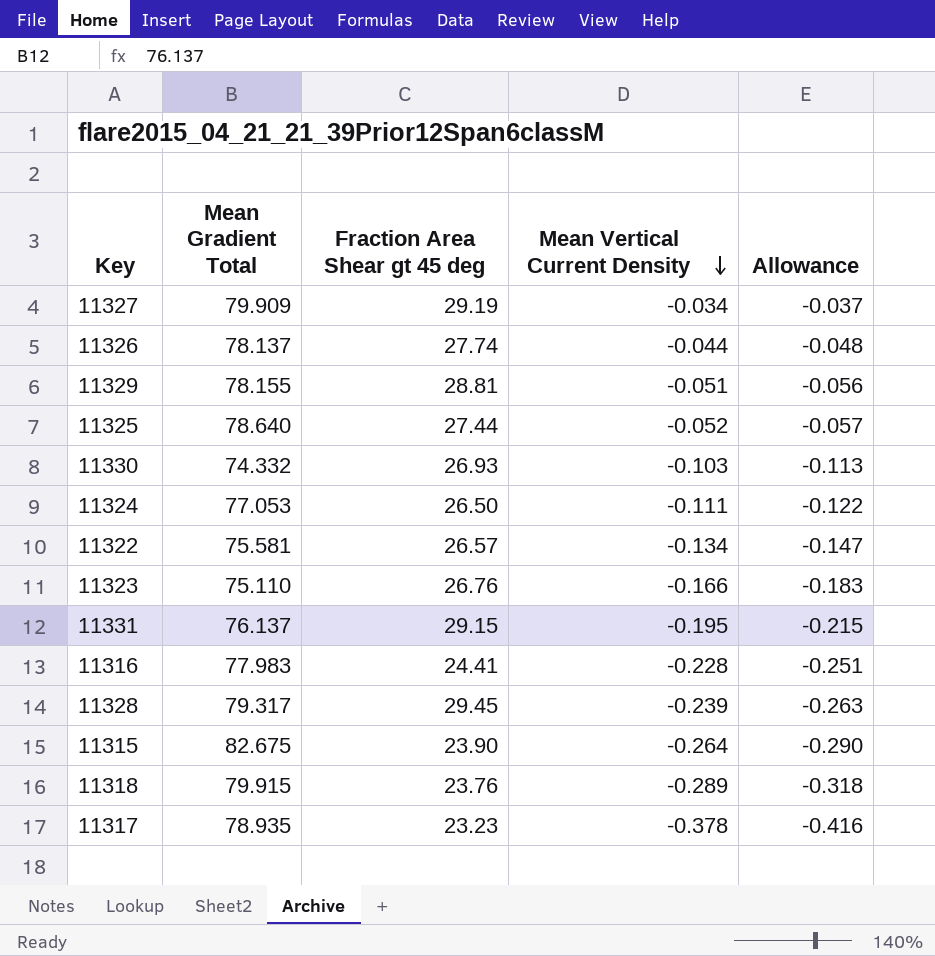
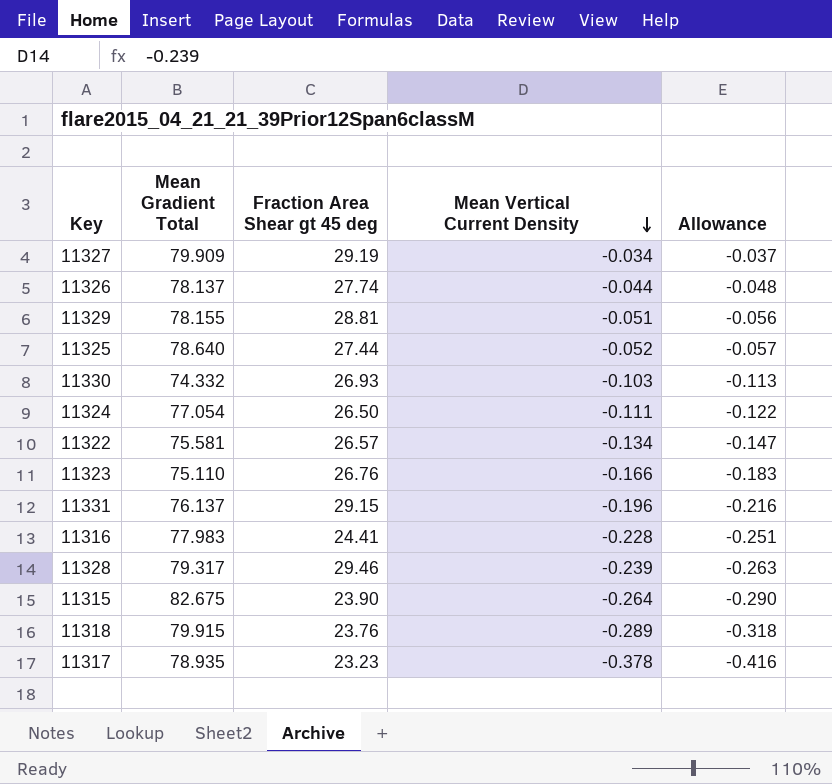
11324 | Mean Gradient Total: 77.053 -> 77.054
11331 | Mean Vertical Current Density: -0.195 -> -0.196
11331 | Allowance: -0.215 -> -0.216
11328 | Fraction Area Shear gt 45 deg: 29.45 -> 29.46

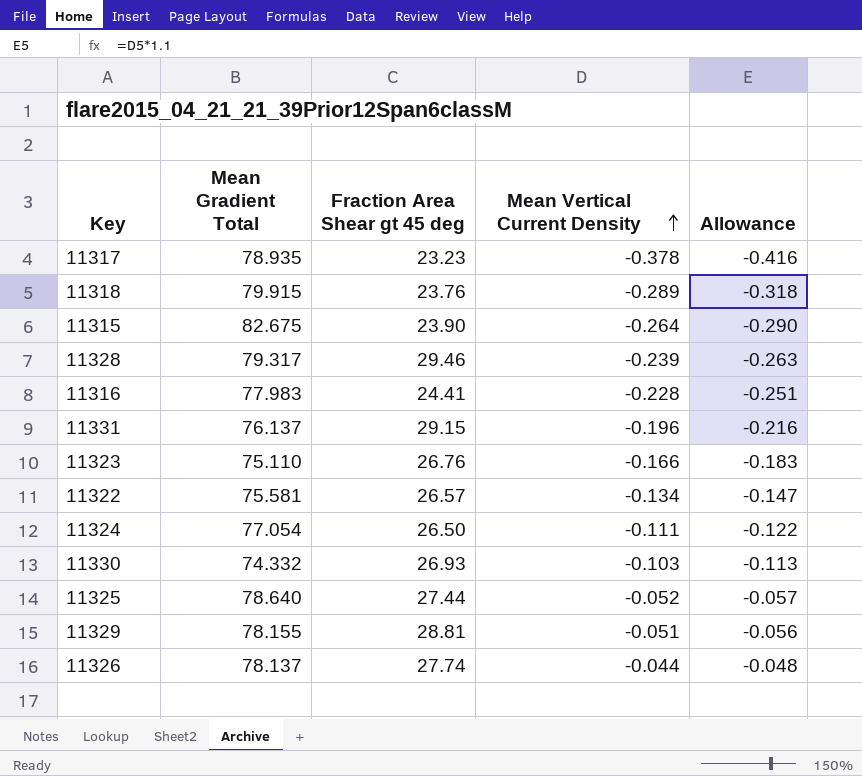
row order: Mean Vertical Current Density descending -> Mean Vertical Current Density ascending
row 11327: 79.909 | 29.19 | -0.034 | -0.037 -> none

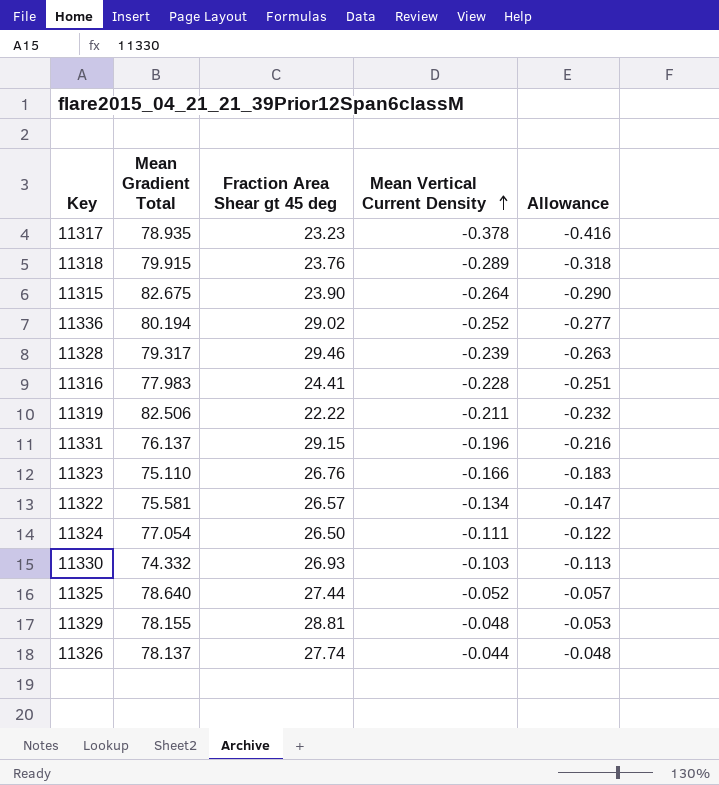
row 11336: none -> 80.194 | 29.02 | -0.252 | -0.277
row 11319: none -> 82.506 | 22.22 | -0.211 | -0.232
11329 | Mean Vertical Current Density: -0.051 -> -0.048
11329 | Allowance: -0.056 -> -0.053

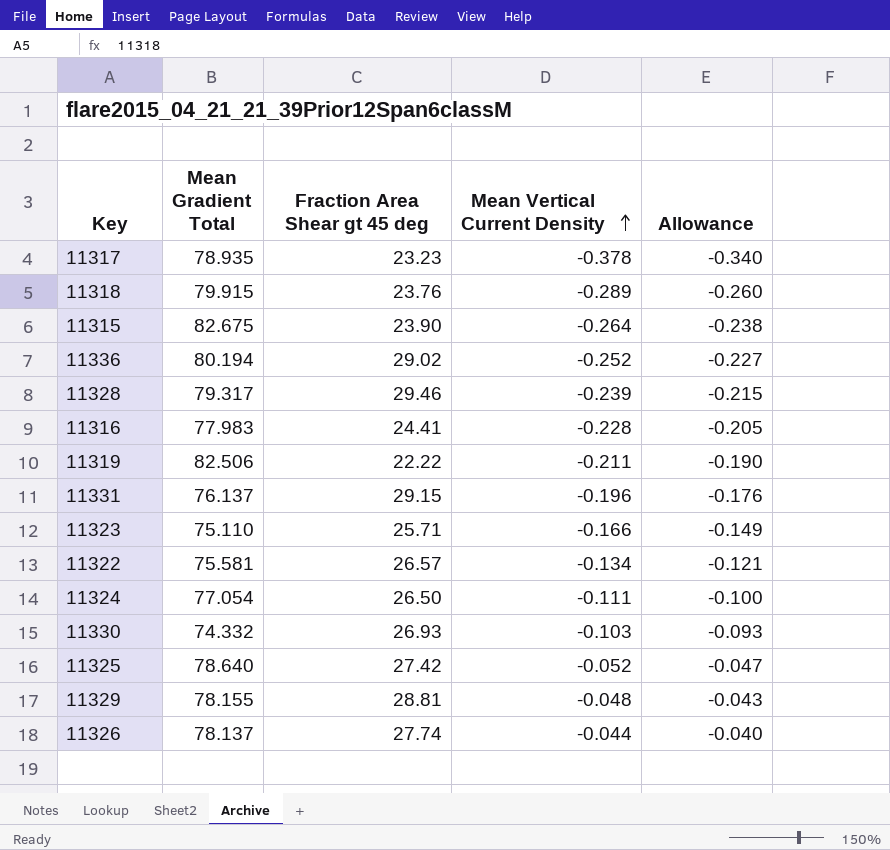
column Allowance | formula: [Mean Vertical Current Density] * 1.1 -> [Mean Vertical Current Density] * 0.9
11323 | Fraction Area Shear gt 45 deg: 26.76 -> 25.71
11325 | Fraction Area Shear gt 45 deg: 27.44 -> 27.42

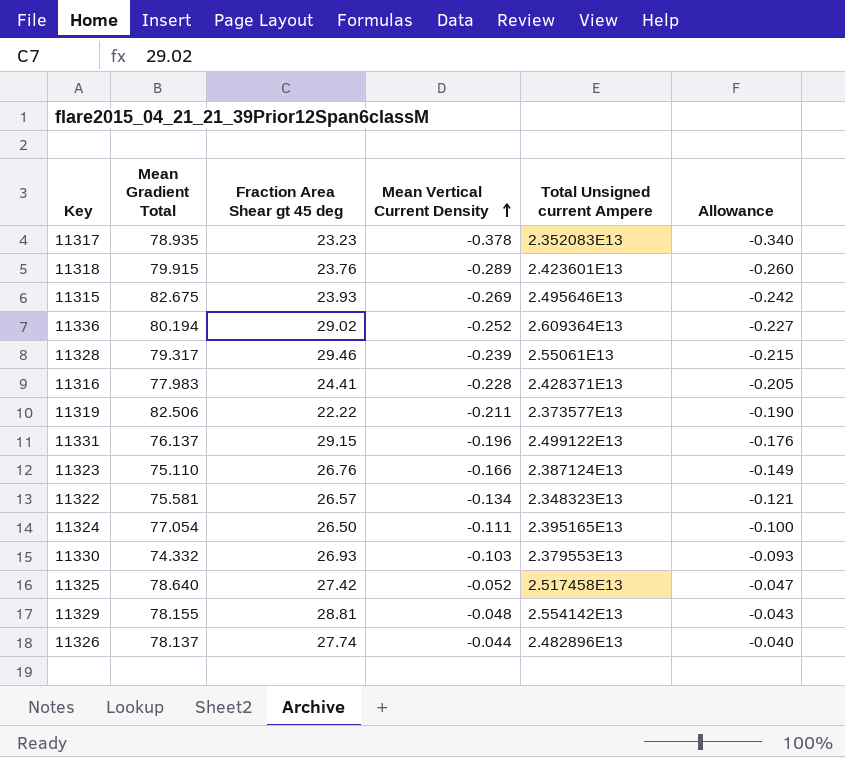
column Total Unsigned current Ampere | position: none -> 5
11315 | Fraction Area Shear gt 45 deg: 23.90 -> 23.93
11315 | Mean Vertical Current Density: -0.264 -> -0.269
11315 | Allowance: -0.238 -> -0.242
11323 | Fraction Area Shear gt 45 deg: 25.71 -> 26.76

